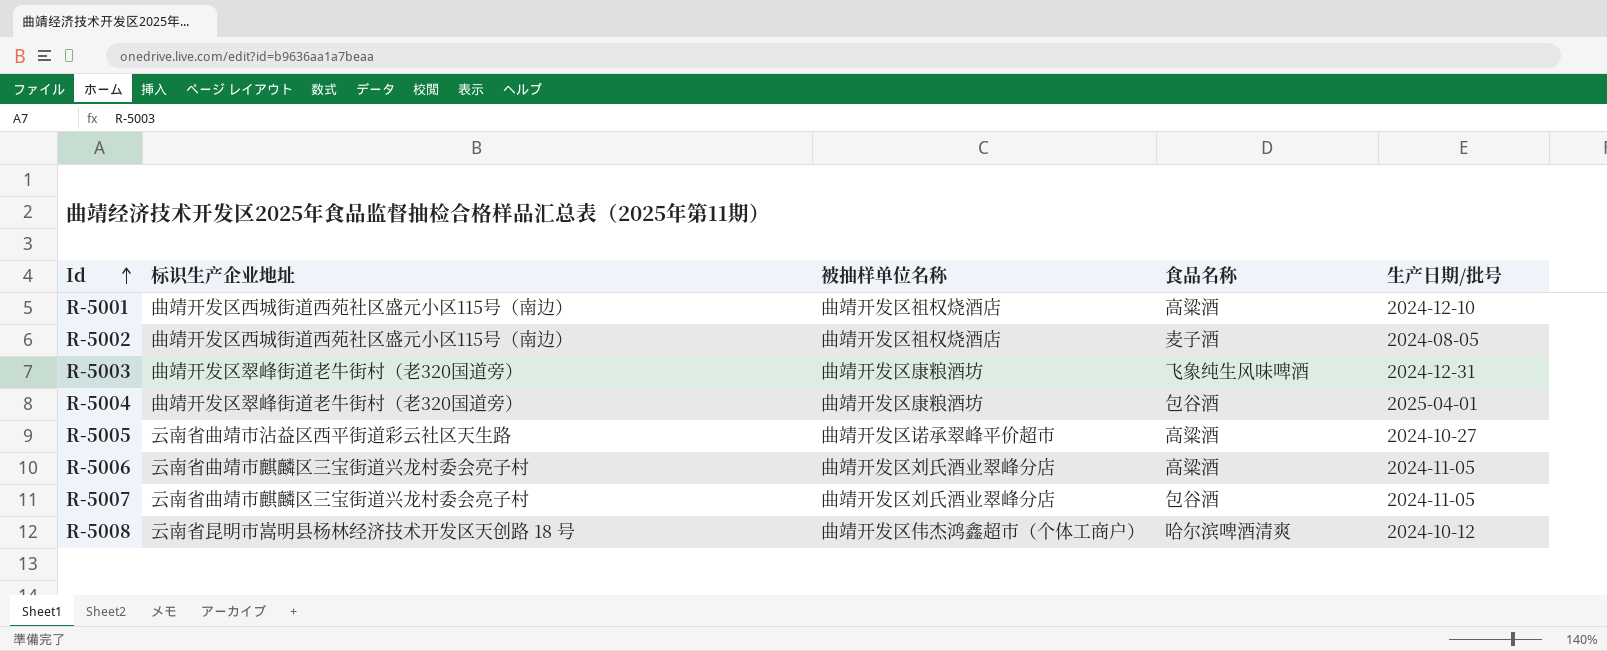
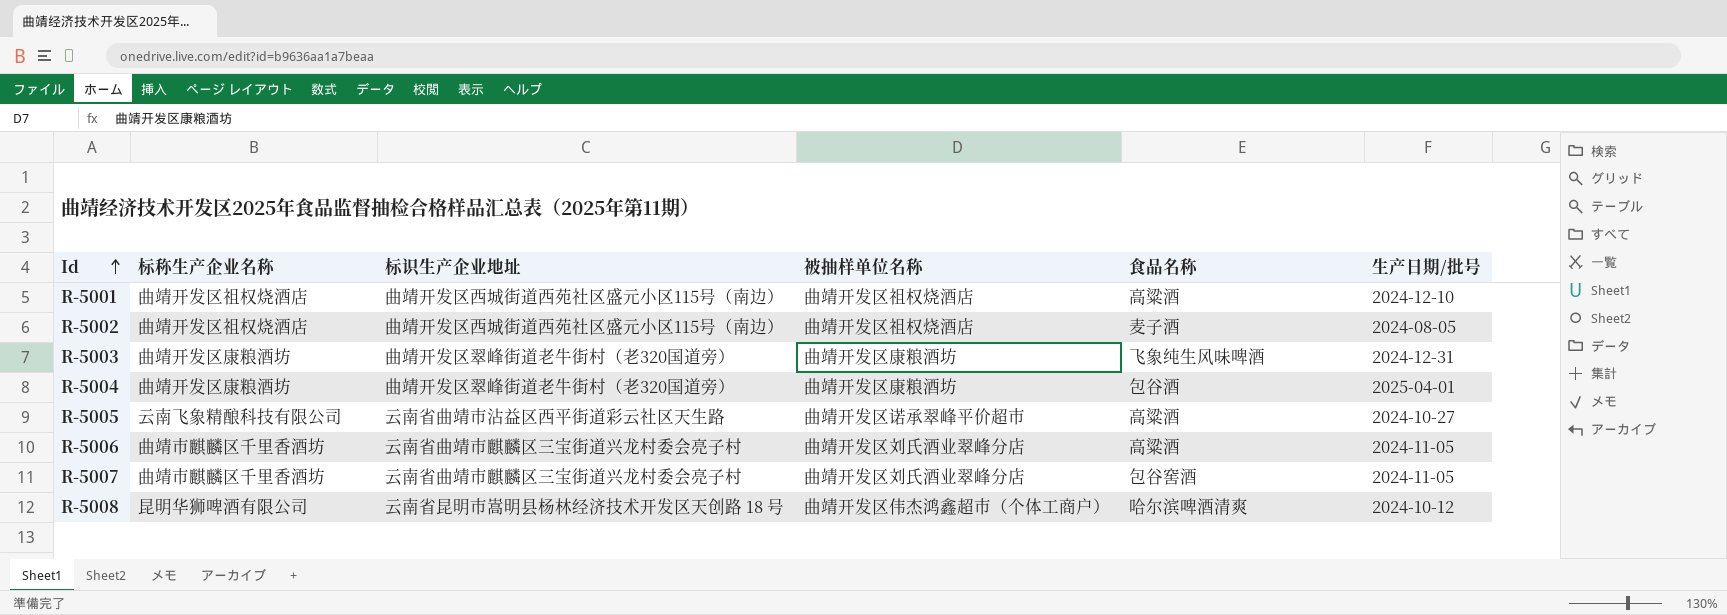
column 标称生产企业名称 | position: none -> 2
R-5007 | 食品名称: 包谷酒 -> 包谷窖酒

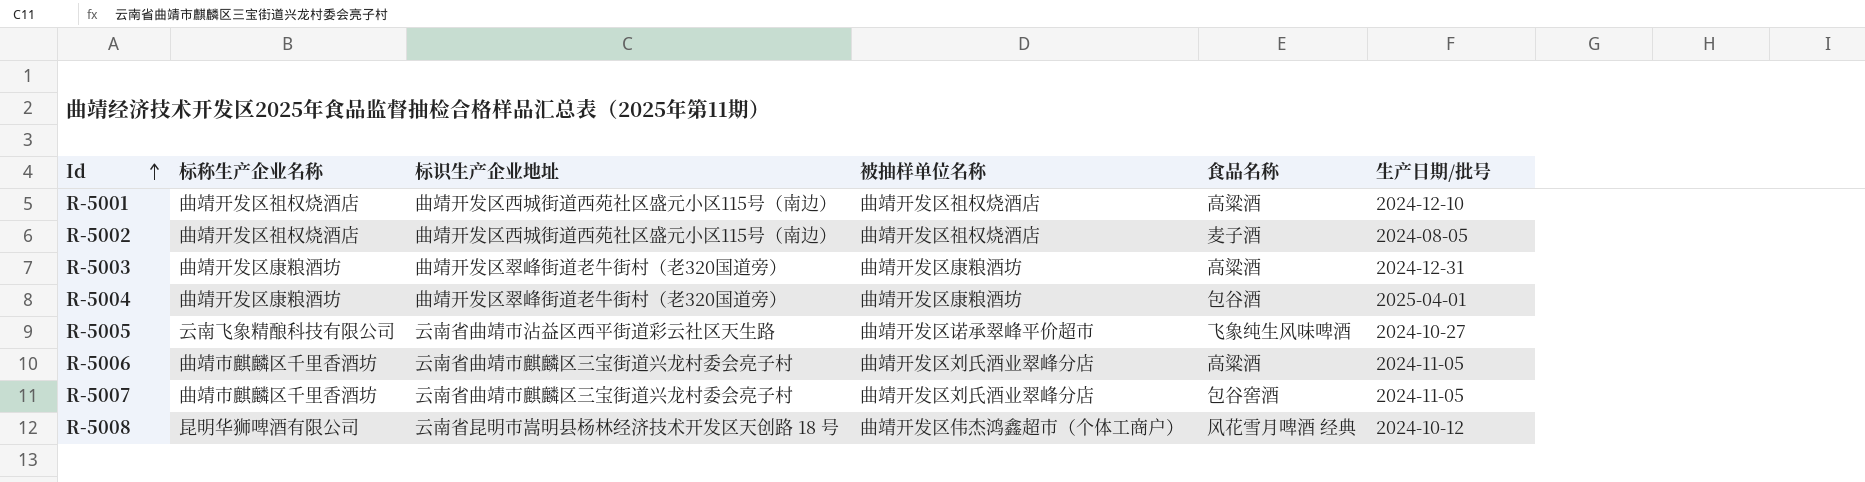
R-5003 | 食品名称: 飞象纯生风味啤酒 -> 高粱酒
R-5005 | 食品名称: 高粱酒 -> 飞象纯生风味啤酒
R-5008 | 食品名称: 哈尔滨啤酒清爽 -> 风花雪月啤酒 经典

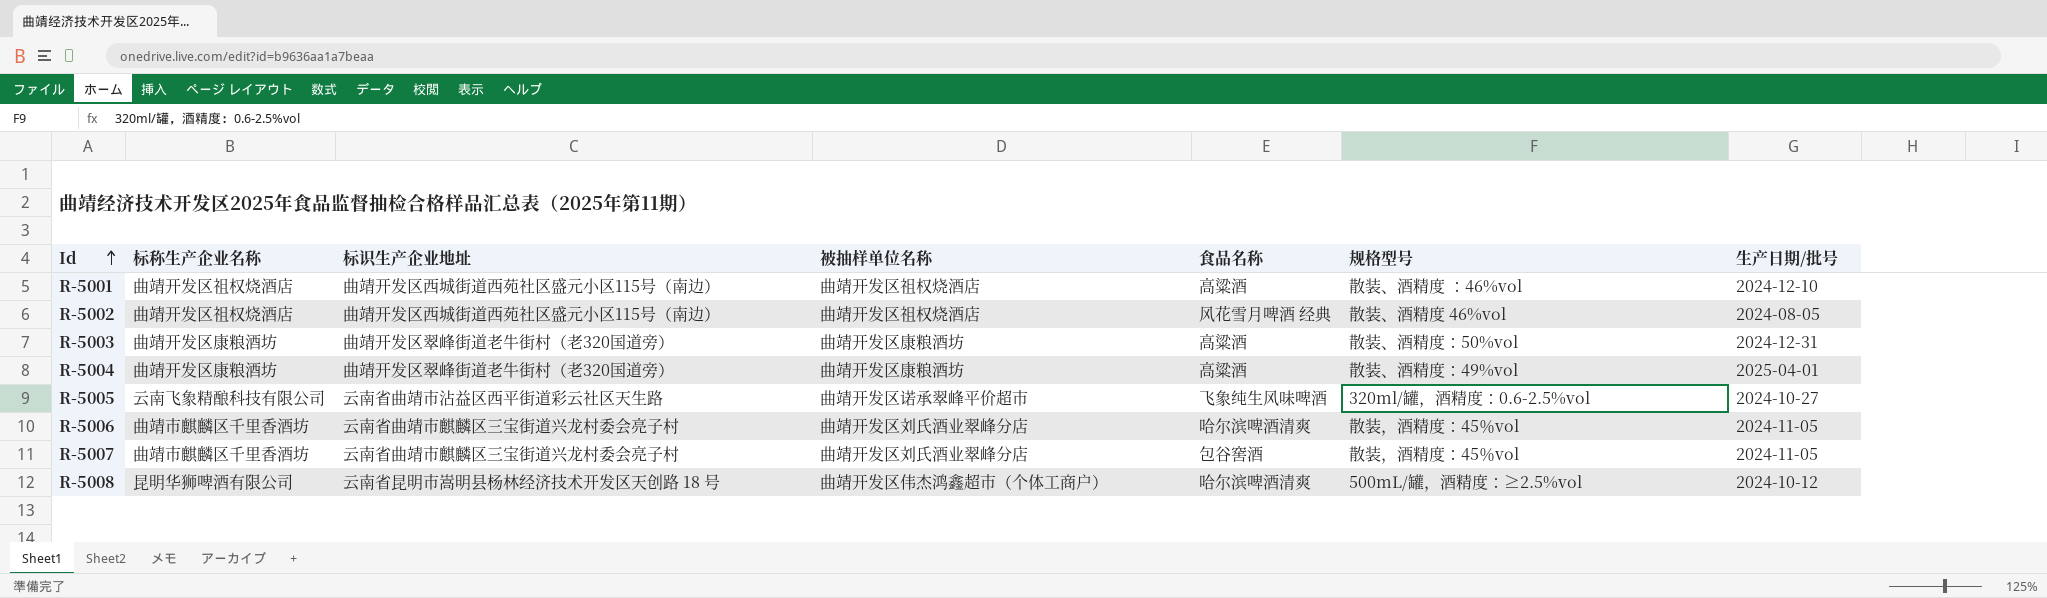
column 规格型号 | position: none -> 6
R-5002 | 食品名称: 麦子酒 -> 风花雪月啤酒 经典
R-5004 | 食品名称: 包谷酒 -> 高粱酒
R-5006 | 食品名称: 高粱酒 -> 哈尔滨啤酒清爽
R-5008 | 食品名称: 风花雪月啤酒 经典 -> 哈尔滨啤酒清爽

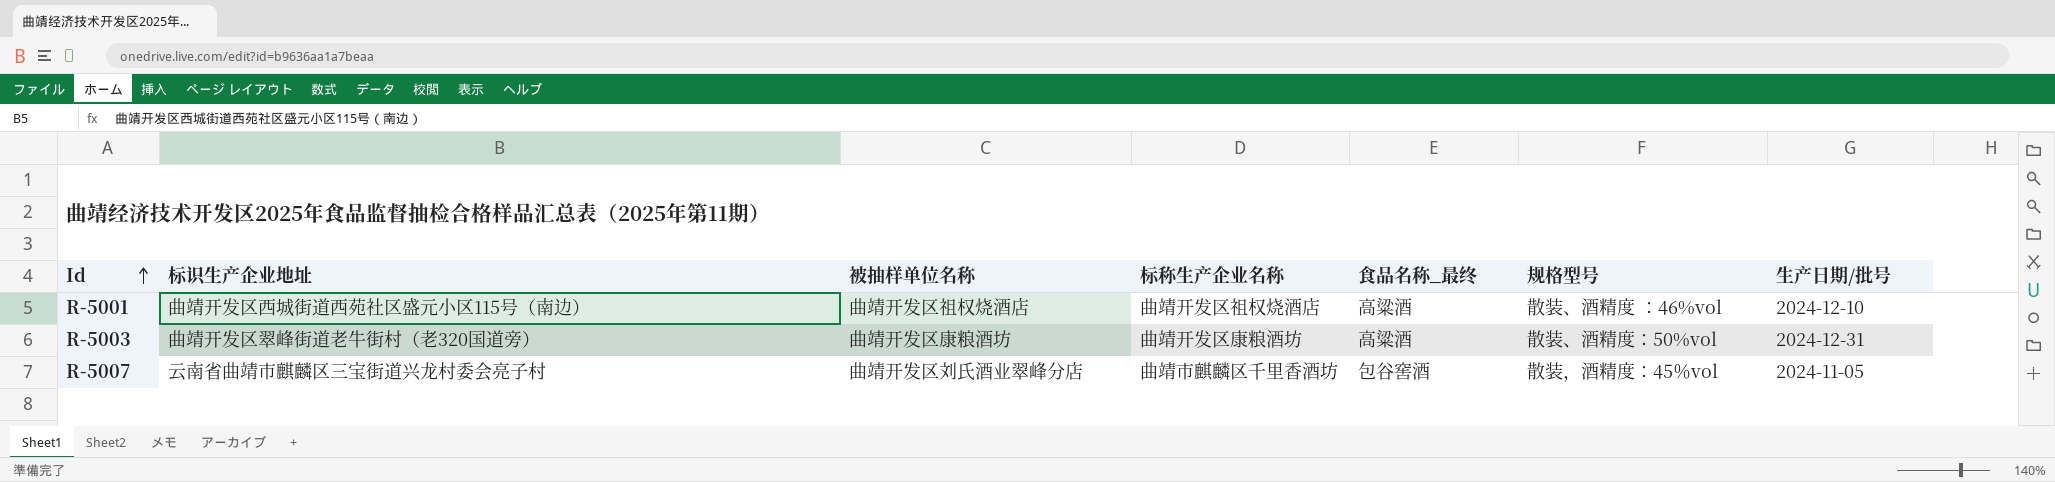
column 标称生产企业名称 | position: 2 -> 4
column name: 食品名称 -> 食品名称_最终
row R-5002: 曲靖开发区祖权烧酒店 | 曲靖开发区西城街道西苑社区盛元小区115号（南边） | 曲靖开发区祖权烧酒店 | 风花雪月啤酒 经典 | 散装、酒精度 46%vol | 2024-08-05 -> none
row R-5004: 曲靖开发区康粮酒坊 | 曲靖开发区翠峰街道老牛街村（老320国道旁） | 曲靖开发区康粮酒坊 | 高粱酒 | 散装、酒精度：49%vol | 2025-04-01 -> none
row R-5005: 云南飞象精酿科技有限公司 | 云南省曲靖市沾益区西平街道彩云社区天生路 | 曲靖开发区诺承翠峰平价超市 | 飞象纯生风味啤酒 | 320ml/罐，酒精度：0.6-2.5%vol | 2024-10-27 -> none
row R-5006: 曲靖市麒麟区千里香酒坊 | 云南省曲靖市麒麟区三宝街道兴龙村委会亮子村 | 曲靖开发区刘氏酒业翠峰分店 | 哈尔滨啤酒清爽 | 散装，酒精度：45％vol | 2024-11-05 -> none
row R-5008: 昆明华狮啤酒有限公司 | 云南省昆明市嵩明县杨林经济技术开发区天创路 18 号 | 曲靖开发区伟杰鸿鑫超市（个体工商户） | 哈尔滨啤酒清爽 | 500mL/罐，酒精度：≥2.5%vol | 2024-10-12 -> none

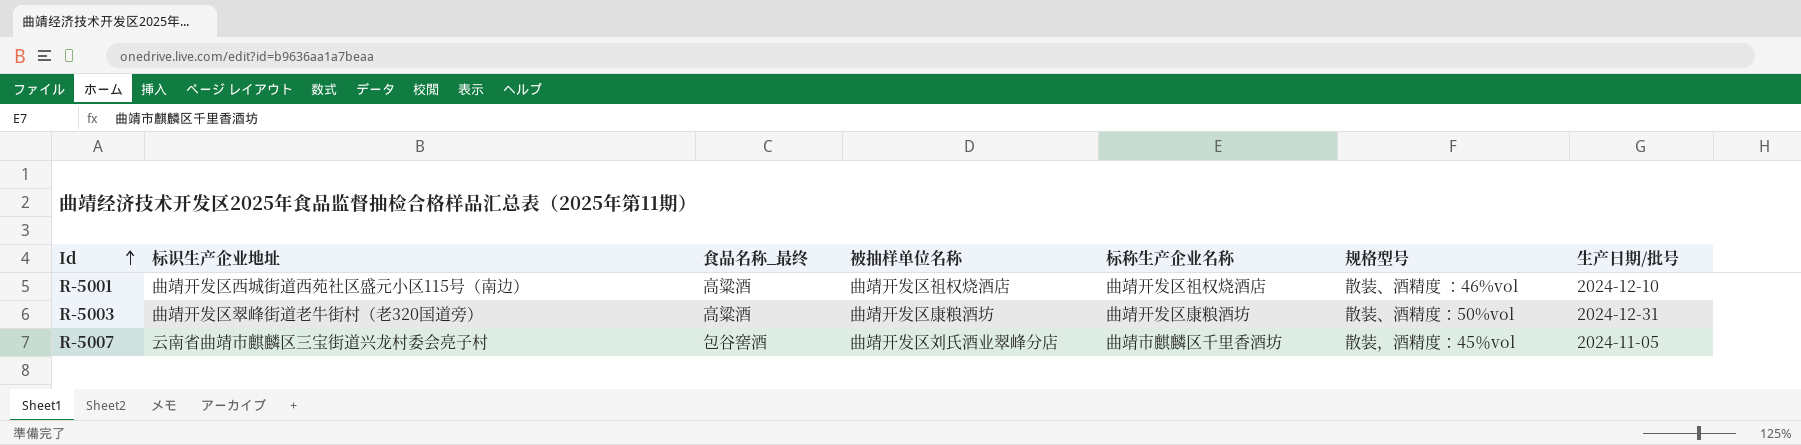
column 食品名称_最终 | position: 5 -> 3

